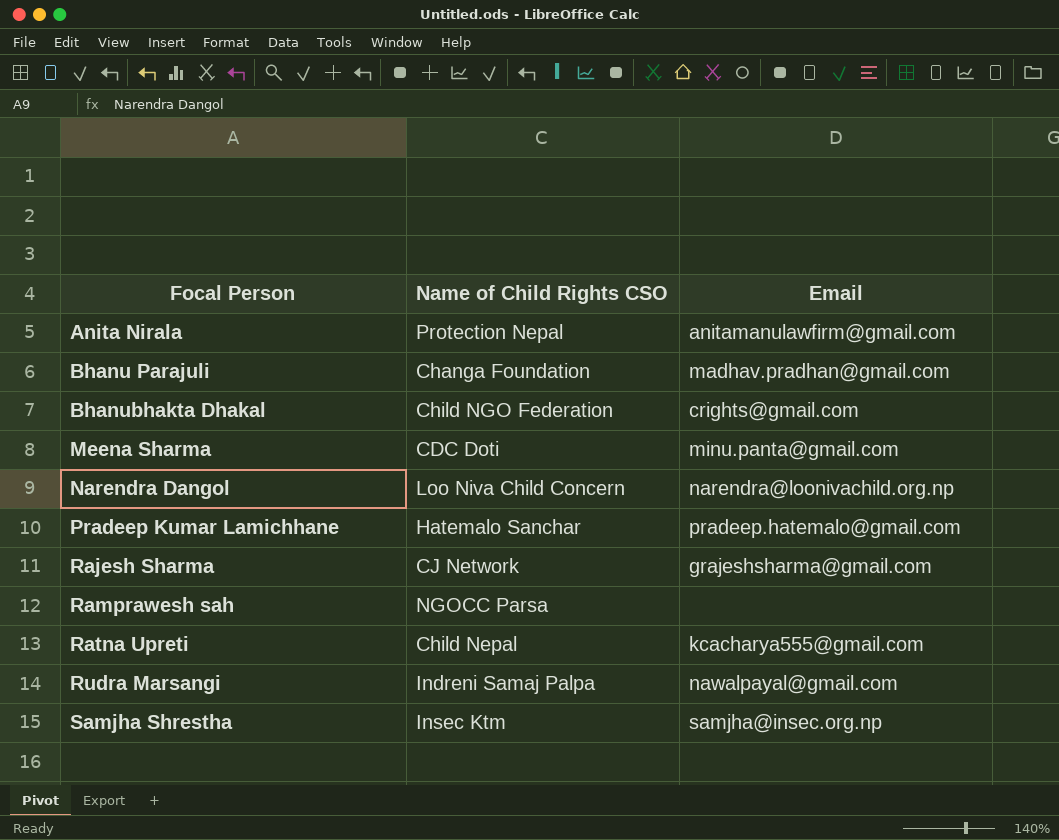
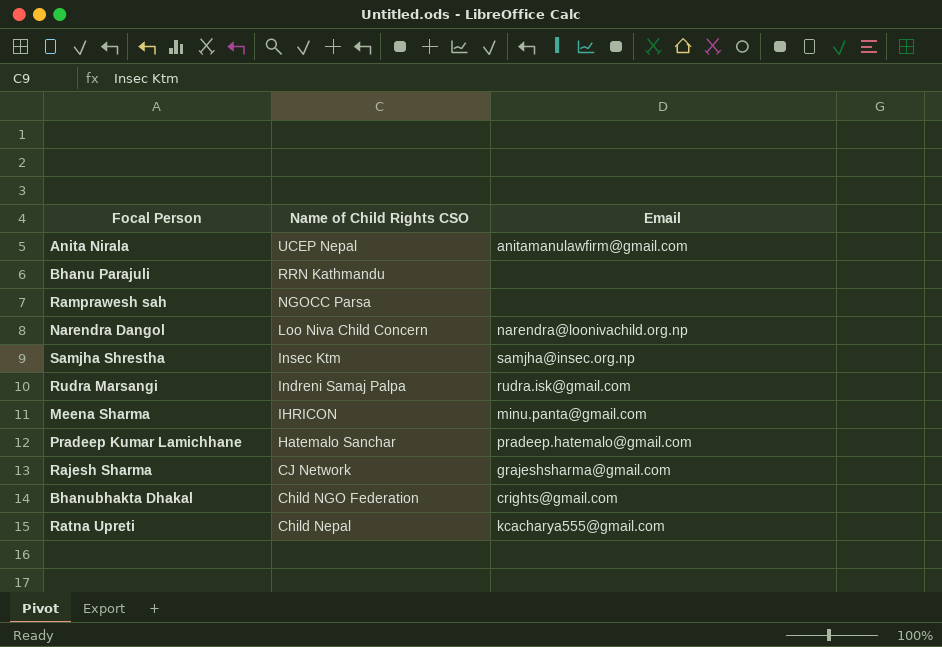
row order: Focal Person ascending -> Name of Child Rights CSO descending
Anita Nirala | Name of Child Rights CSO: Protection Nepal -> UCEP Nepal
Bhanu Parajuli | Name of Child Rights CSO: Changa Foundation -> RRN Kathmandu
Bhanu Parajuli | Email: madhav.pradhan@gmail.com -> none
Rudra Marsangi | Email: nawalpayal@gmail.com -> rudra.isk@gmail.com
Meena Sharma | Name of Child Rights CSO: CDC Doti -> IHRICON

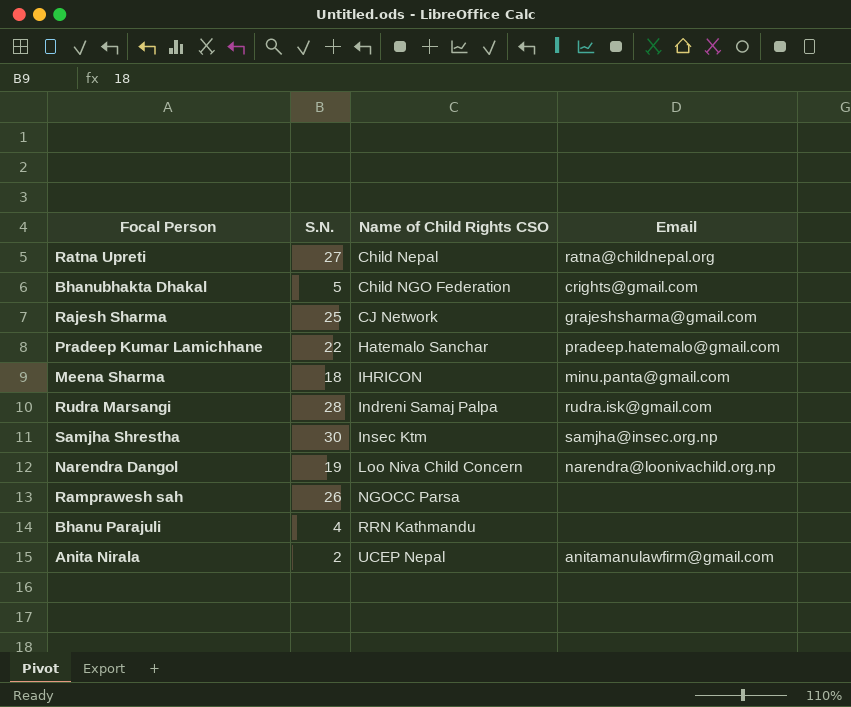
row order: Name of Child Rights CSO descending -> Name of Child Rights CSO ascending
column S.N. | position: none -> 2
Ratna Upreti | Email: kcacharya555@gmail.com -> ratna@childnepal.org

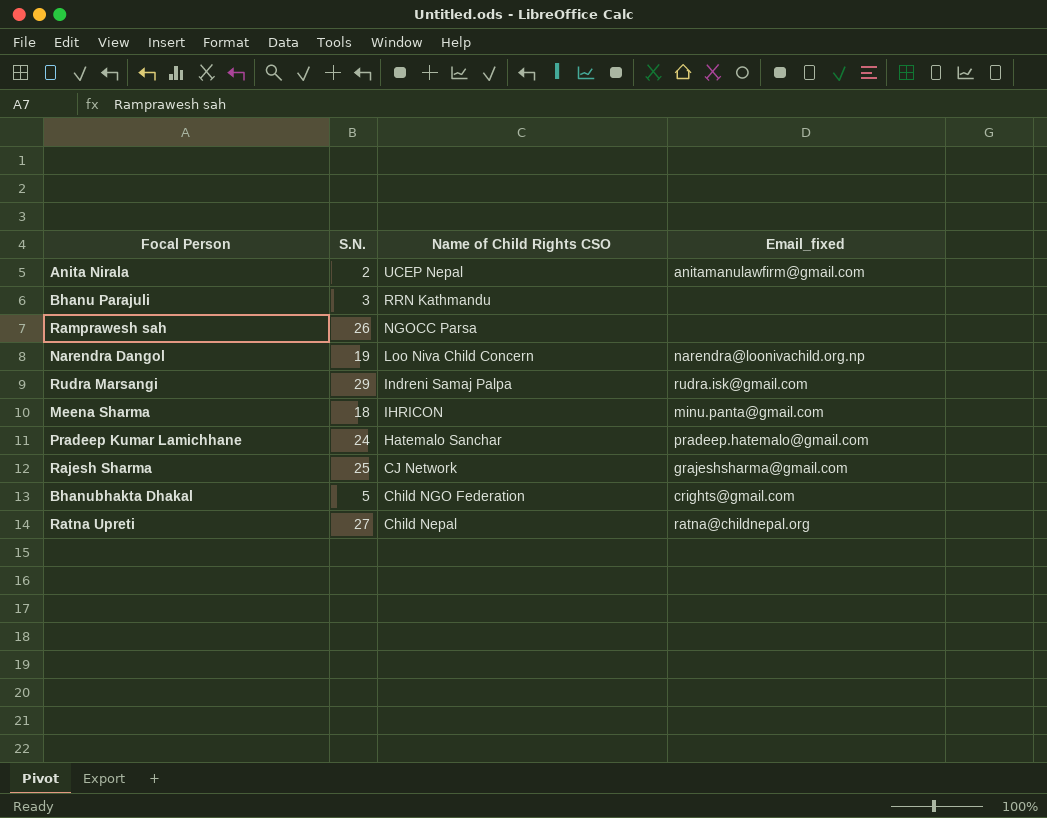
row order: Name of Child Rights CSO ascending -> Name of Child Rights CSO descending
column name: Email -> Email_fixed
row Samjha Shrestha: 30 | Insec Ktm | samjha@insec.org.np -> none
Bhanu Parajuli | S.N.: 4 -> 3
Rudra Marsangi | S.N.: 28 -> 29
Pradeep Kumar Lamichhane | S.N.: 22 -> 24

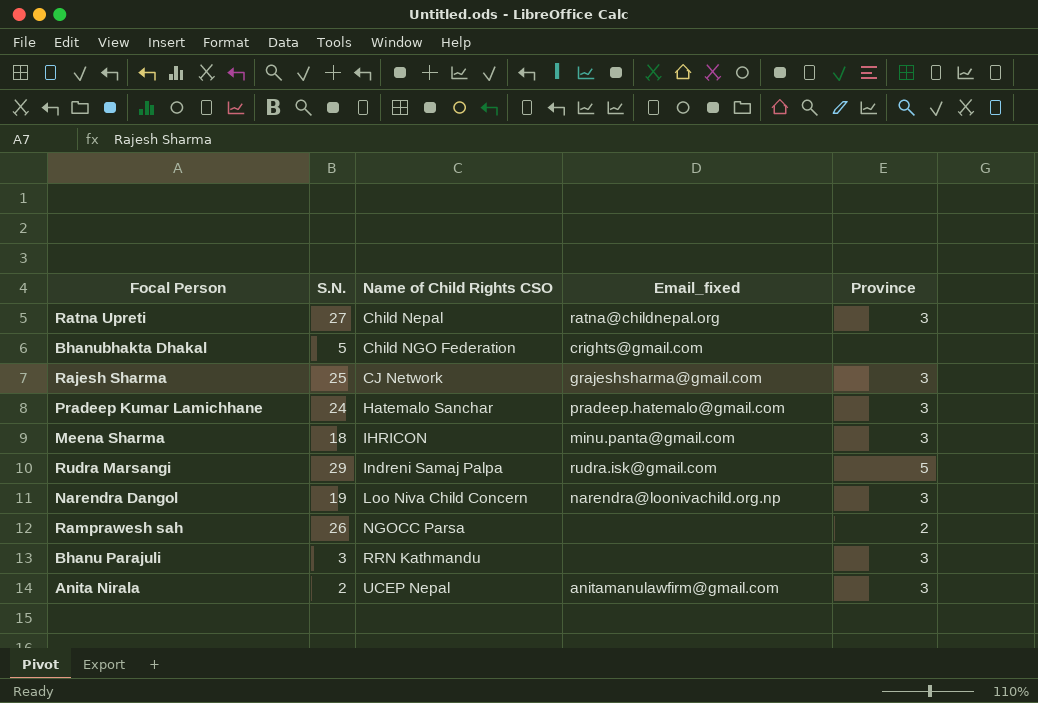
row order: Name of Child Rights CSO descending -> Name of Child Rights CSO ascending
column Province | position: none -> 5

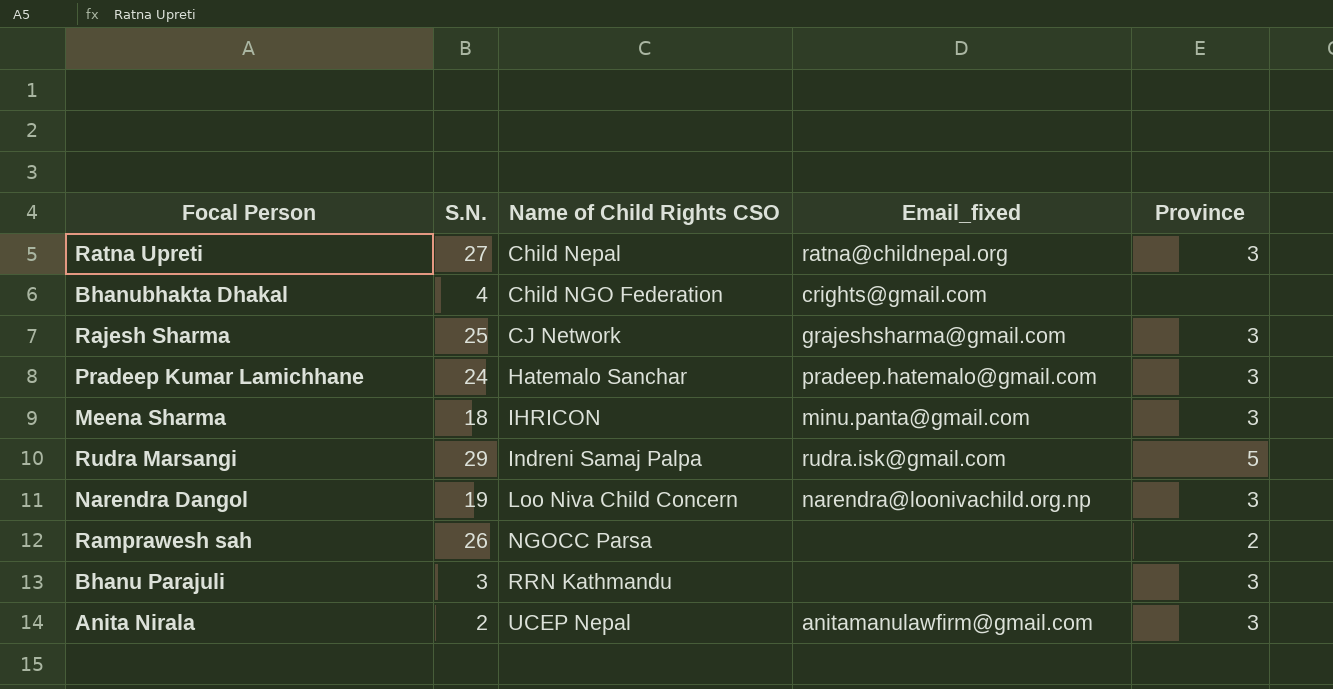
Bhanubhakta Dhakal | S.N.: 5 -> 4

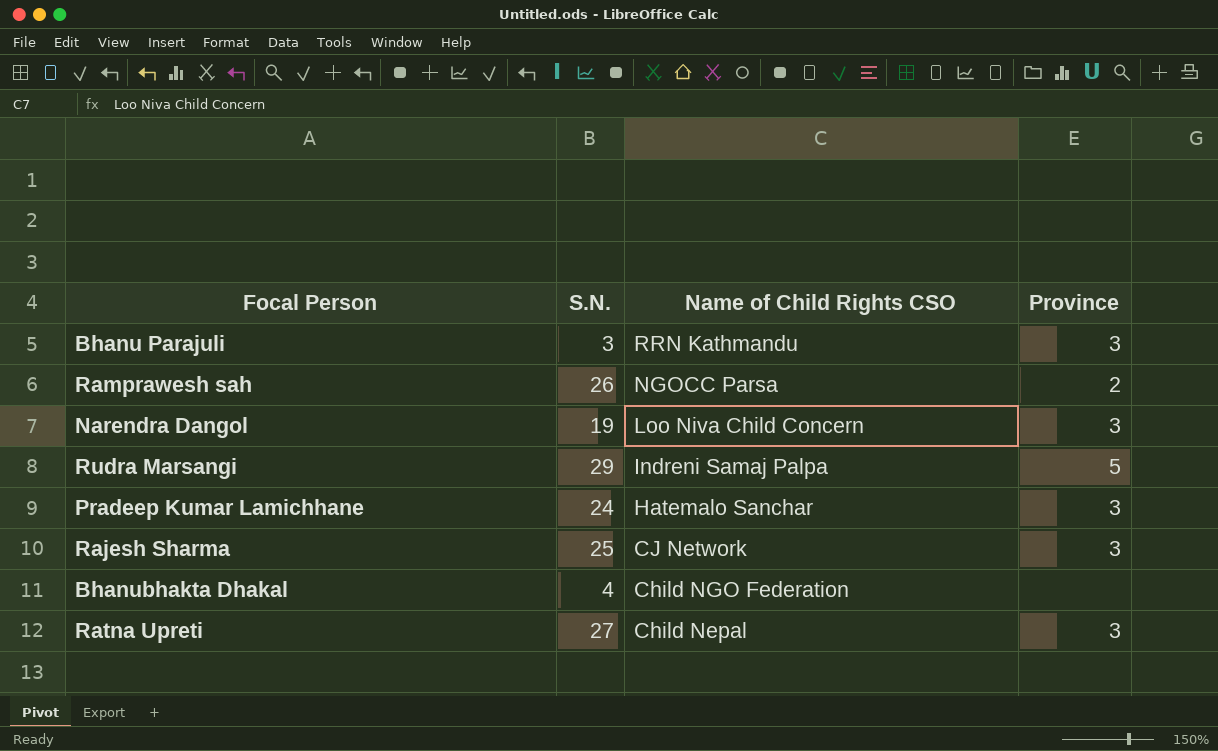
row order: Name of Child Rights CSO ascending -> Name of Child Rights CSO descending
column Email_fixed | position: 4 -> none
row Meena Sharma: 18 | IHRICON | minu.panta@gmail.com | 3 -> none
row Anita Nirala: 2 | UCEP Nepal | anitamanulawfirm@gmail.com | 3 -> none

